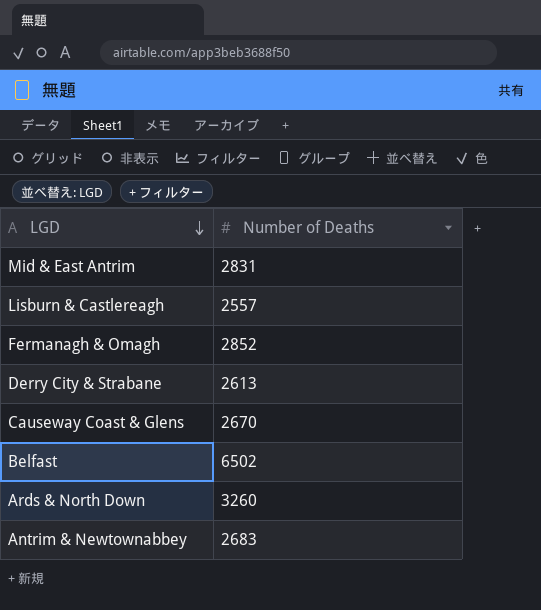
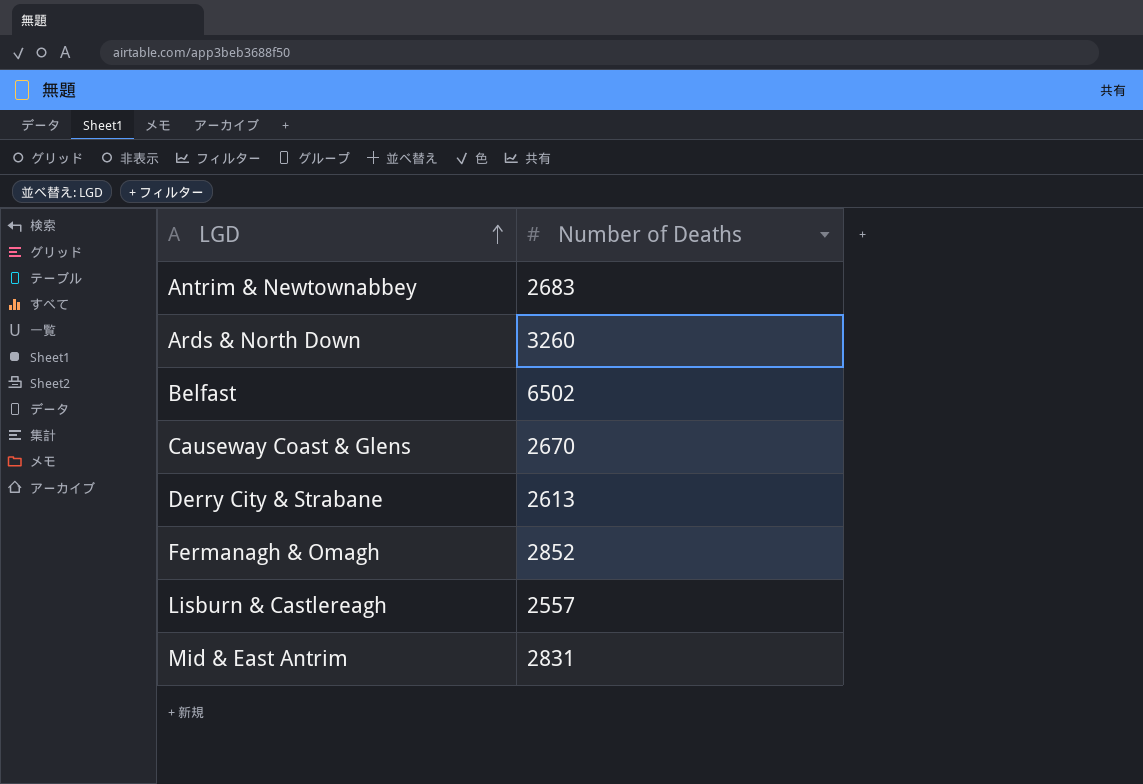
row order: LGD descending -> LGD ascending

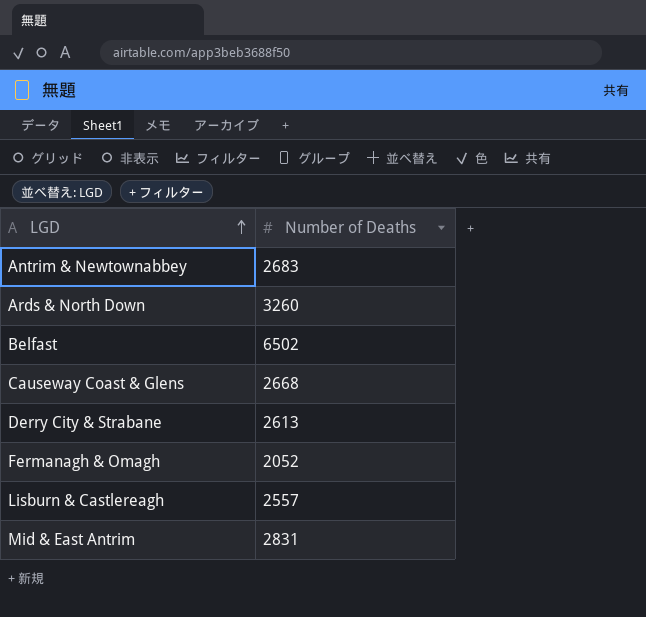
Causeway Coast & Glens | Number of Deaths: 2670 -> 2668
Fermanagh & Omagh | Number of Deaths: 2852 -> 2052

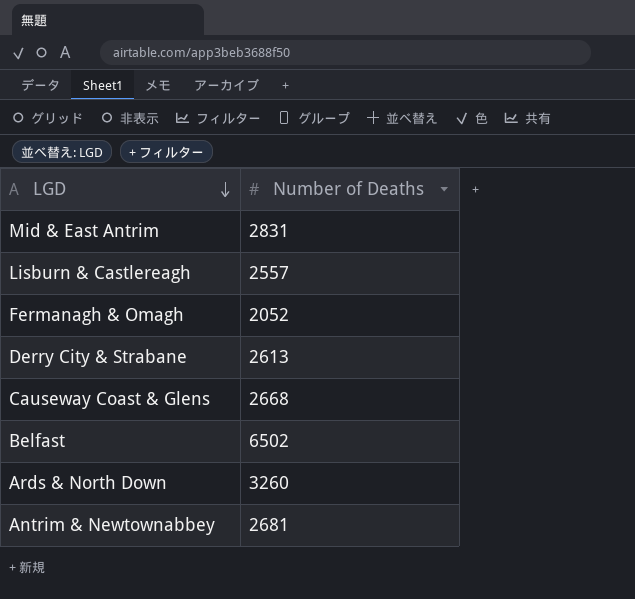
row order: LGD ascending -> LGD descending
Antrim & Newtownabbey | Number of Deaths: 2683 -> 2681

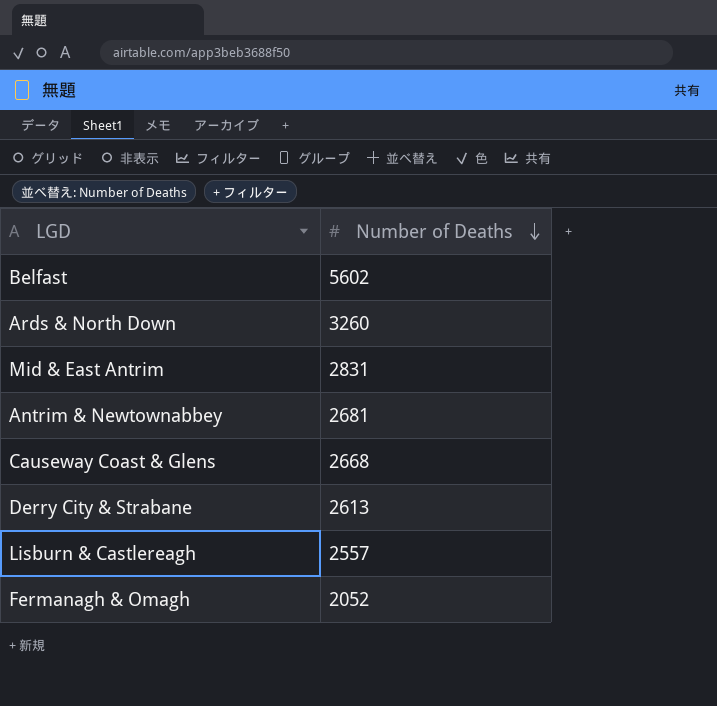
row order: LGD descending -> Number of Deaths descending
Belfast | Number of Deaths: 6502 -> 5602

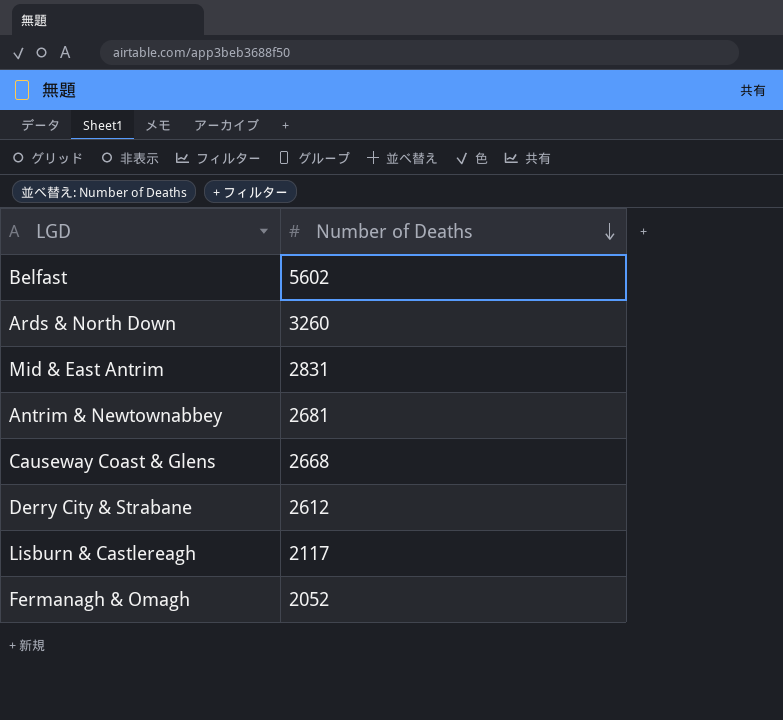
Derry City & Strabane | Number of Deaths: 2613 -> 2612
Lisburn & Castlereagh | Number of Deaths: 2557 -> 2117

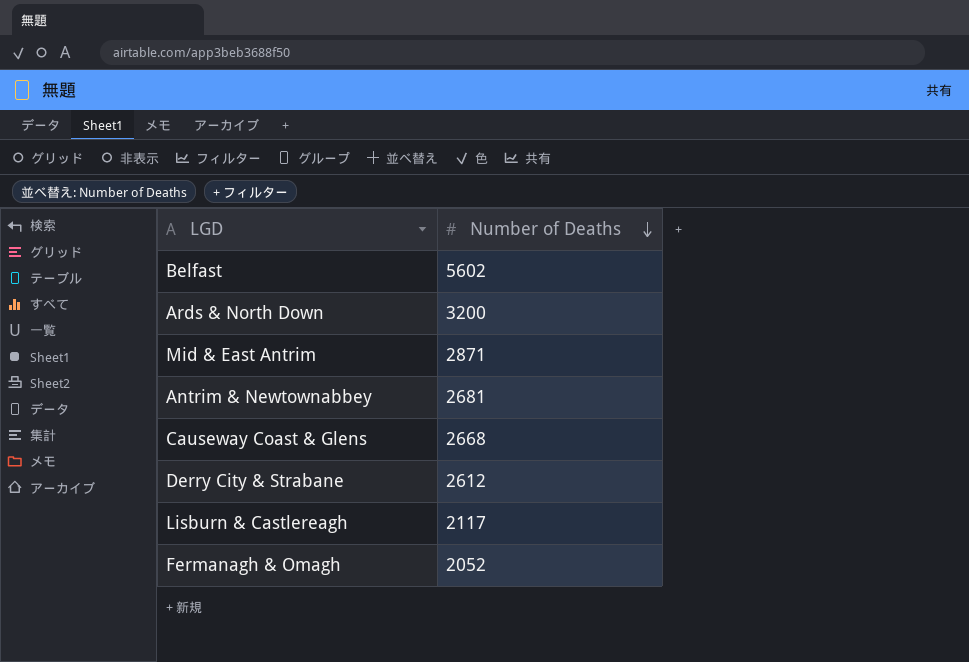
Ards & North Down | Number of Deaths: 3260 -> 3200
Mid & East Antrim | Number of Deaths: 2831 -> 2871

